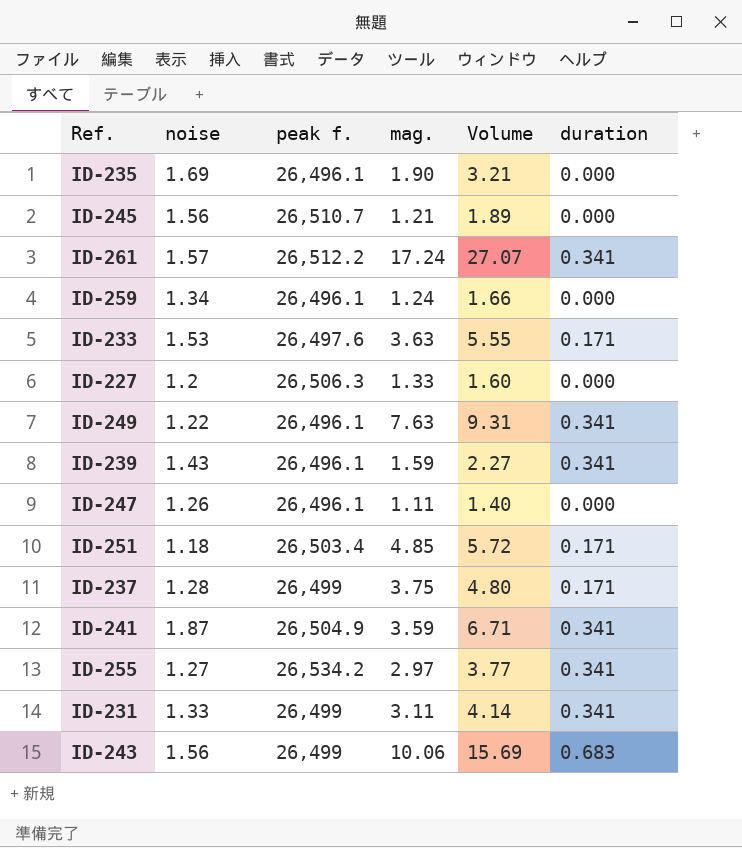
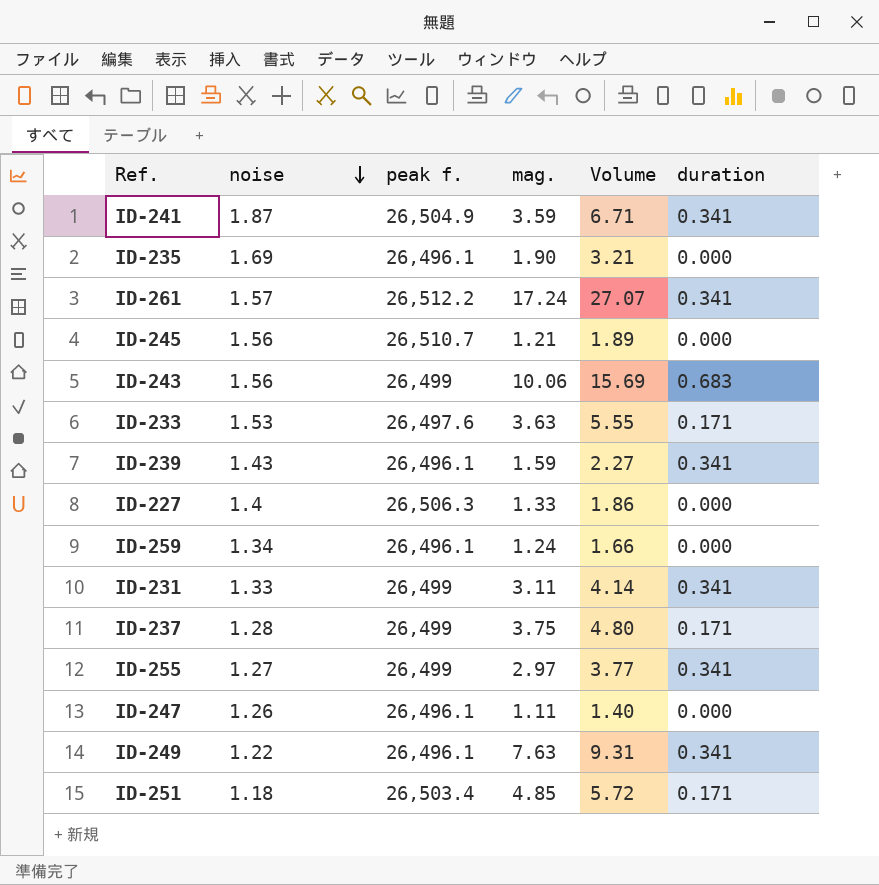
row order: none -> noise descending
ID-227 | noise: 1.2 -> 1.4
ID-227 | Volume: 1.60 -> 1.86
ID-255 | peak f.: 26,534.2 -> 26,499

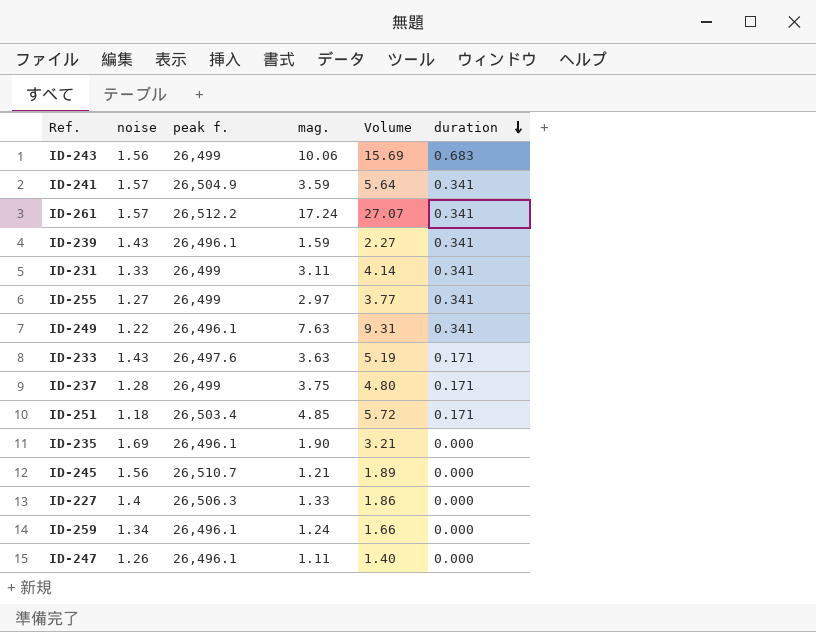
row order: noise descending -> duration descending
ID-241 | noise: 1.87 -> 1.57
ID-241 | Volume: 6.71 -> 5.64
ID-233 | noise: 1.53 -> 1.43
ID-233 | Volume: 5.55 -> 5.19

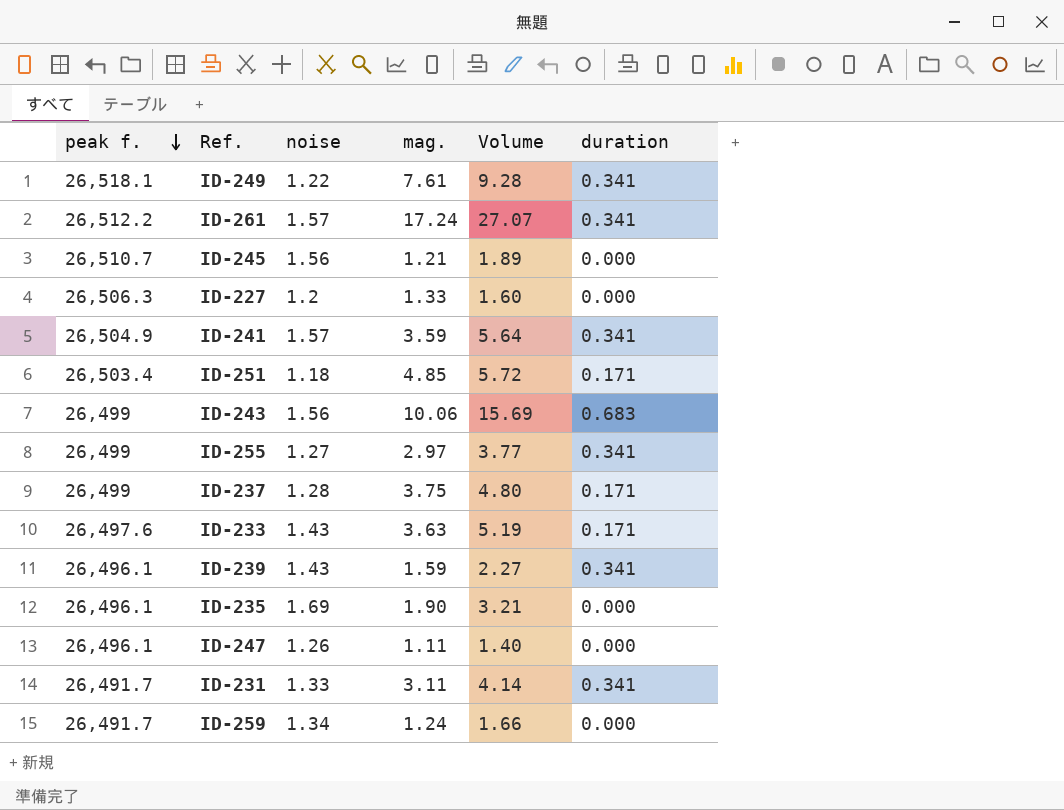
row order: duration descending -> peak f. descending
column peak f. | position: 3 -> 1
ID-249 | peak f.: 26,496.1 -> 26,518.1
ID-249 | mag.: 7.63 -> 7.61
ID-249 | Volume: 9.31 -> 9.28
ID-227 | noise: 1.4 -> 1.2
ID-227 | Volume: 1.86 -> 1.60
ID-231 | peak f.: 26,499 -> 26,491.7
ID-259 | peak f.: 26,496.1 -> 26,491.7

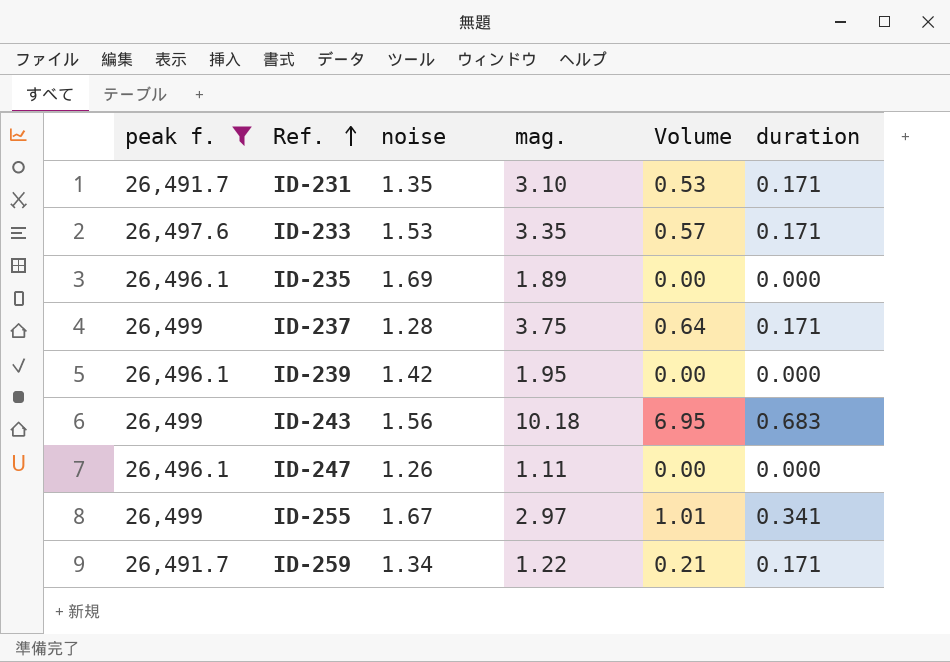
filter: none -> peak f. <= 26,499
row order: peak f. descending -> Ref. ascending
column Volume | formula: [noise] * [mag.] -> [mag.] * [duration]
ID-231 | noise: 1.33 -> 1.35
ID-231 | mag.: 3.11 -> 3.10
ID-231 | duration: 0.341 -> 0.171
ID-233 | noise: 1.43 -> 1.53
ID-233 | mag.: 3.63 -> 3.35
ID-235 | mag.: 1.90 -> 1.89
ID-239 | noise: 1.43 -> 1.42
ID-239 | mag.: 1.59 -> 1.95
ID-239 | duration: 0.341 -> 0.000
ID-243 | mag.: 10.06 -> 10.18
ID-255 | noise: 1.27 -> 1.67
ID-259 | mag.: 1.24 -> 1.22
ID-259 | duration: 0.000 -> 0.171

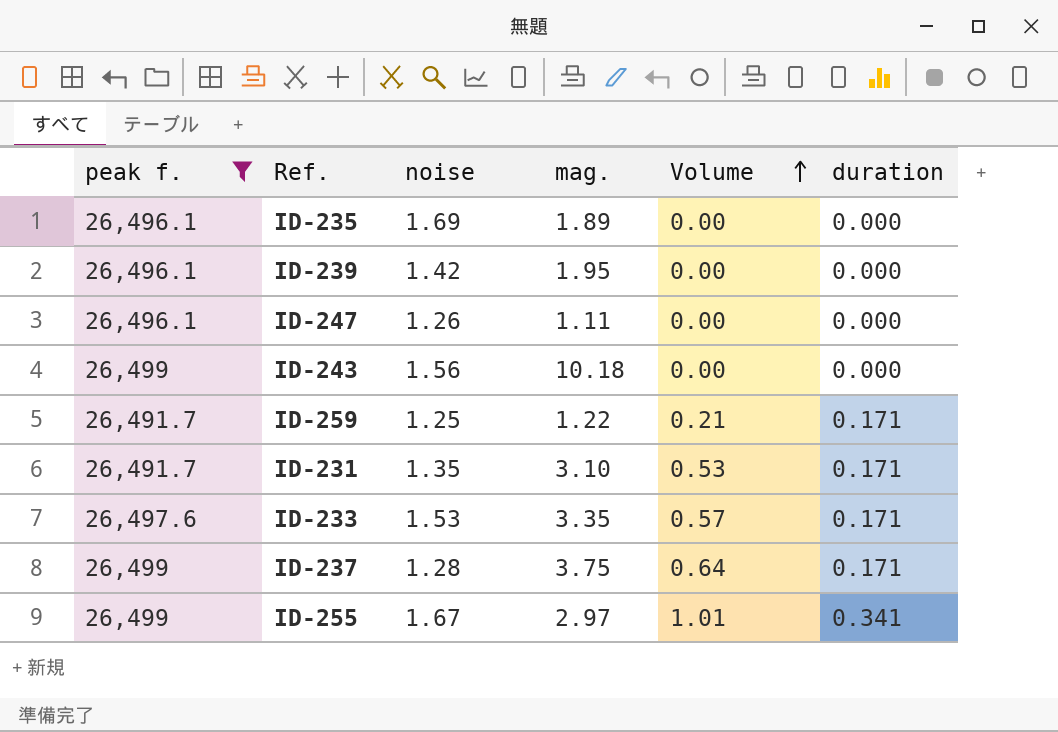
row order: Ref. ascending -> Volume ascending
ID-243 | Volume: 6.95 -> 0.00
ID-243 | duration: 0.683 -> 0.000
ID-259 | noise: 1.34 -> 1.25

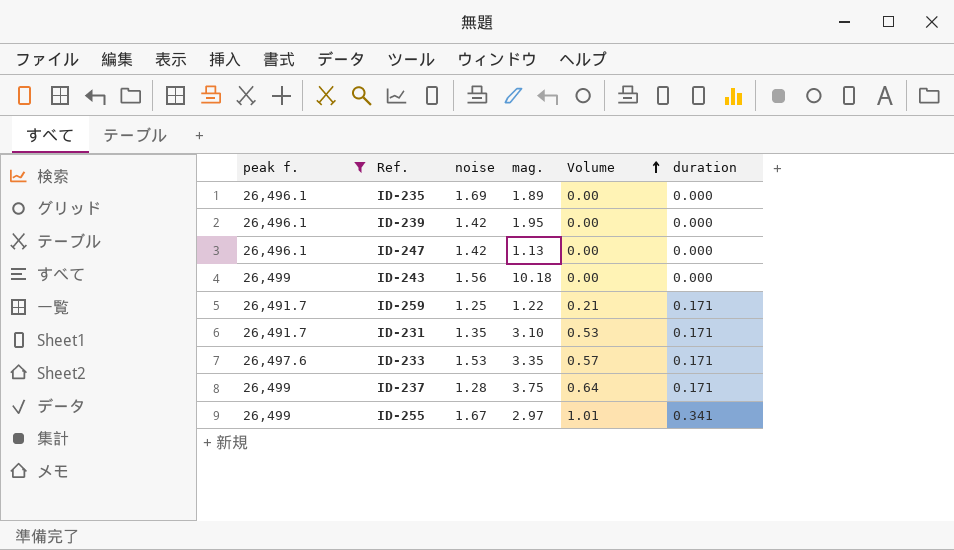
ID-247 | noise: 1.26 -> 1.42
ID-247 | mag.: 1.11 -> 1.13

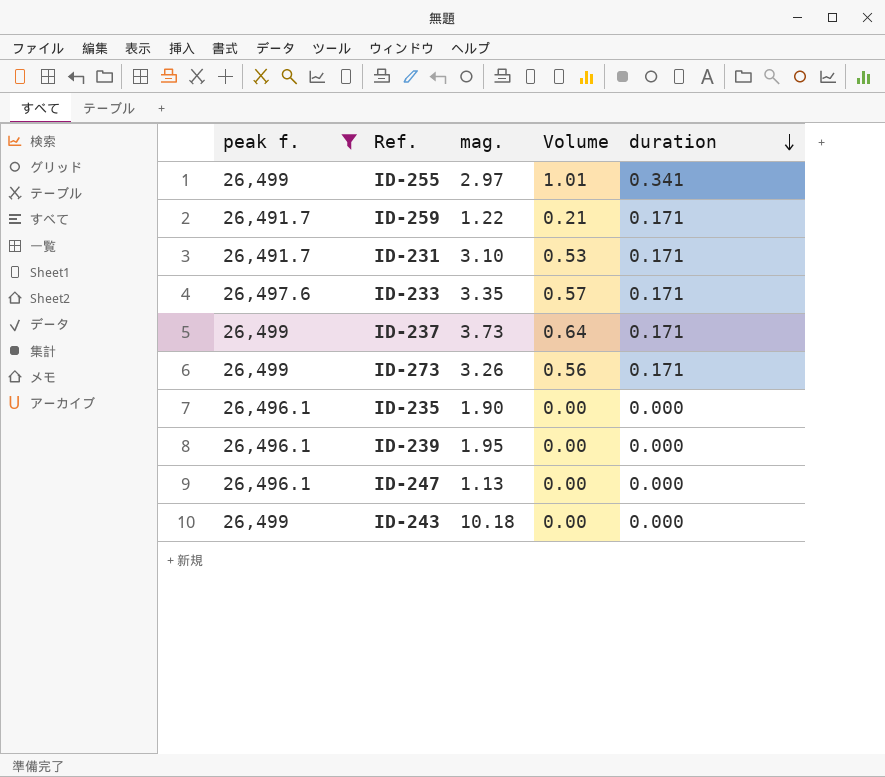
row order: Volume ascending -> duration descending
column noise | position: 3 -> none
ID-237 | mag.: 3.75 -> 3.73
row ID-273: none -> 26,499 | 3.26 | 0.56 | 0.171
ID-235 | mag.: 1.89 -> 1.90

